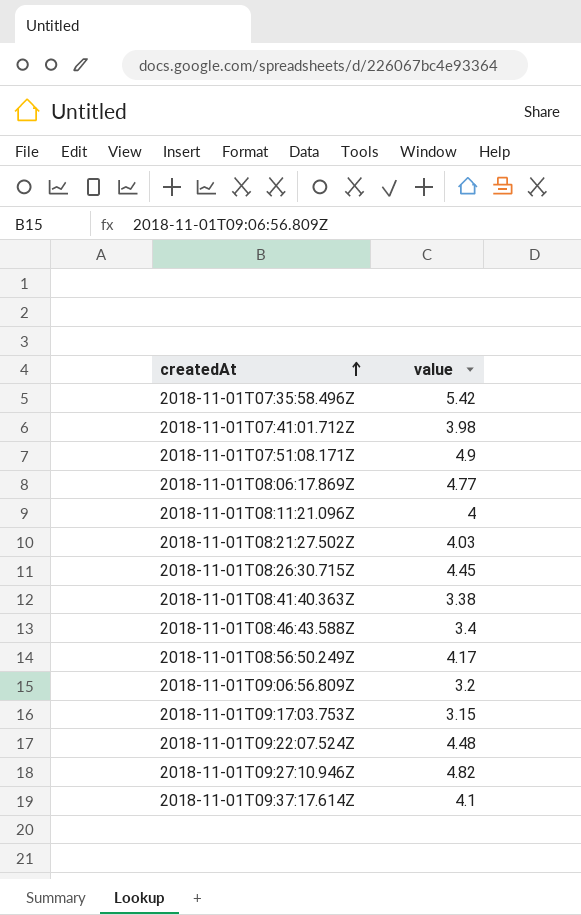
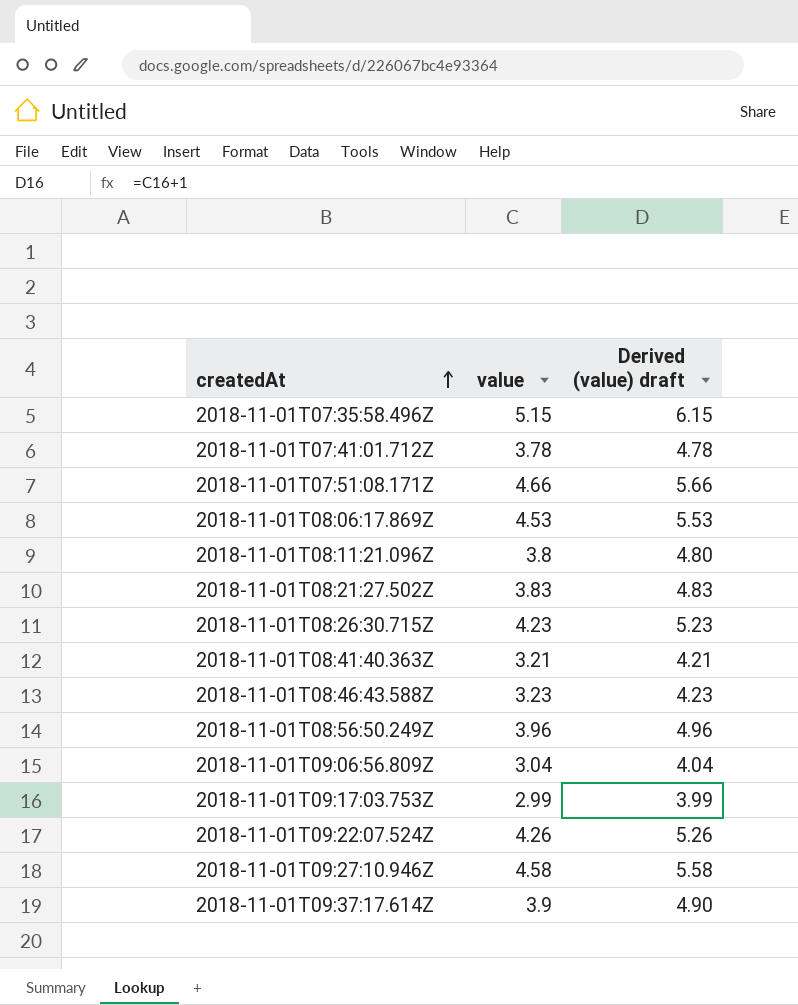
column Derived (value) draft | formula: none -> [value] + 1
2018-11-01T07:35:58.496Z | value: 5.42 -> 5.15
2018-11-01T07:41:01.712Z | value: 3.98 -> 3.78
2018-11-01T07:51:08.171Z | value: 4.9 -> 4.66
2018-11-01T08:06:17.869Z | value: 4.77 -> 4.53
2018-11-01T08:11:21.096Z | value: 4 -> 3.8
2018-11-01T08:21:27.502Z | value: 4.03 -> 3.83
2018-11-01T08:26:30.715Z | value: 4.45 -> 4.23
2018-11-01T08:41:40.363Z | value: 3.38 -> 3.21
2018-11-01T08:46:43.588Z | value: 3.4 -> 3.23
2018-11-01T08:56:50.249Z | value: 4.17 -> 3.96
2018-11-01T09:06:56.809Z | value: 3.2 -> 3.04
2018-11-01T09:17:03.753Z | value: 3.15 -> 2.99
2018-11-01T09:22:07.524Z | value: 4.48 -> 4.26
2018-11-01T09:27:10.946Z | value: 4.82 -> 4.58
2018-11-01T09:37:17.614Z | value: 4.1 -> 3.9

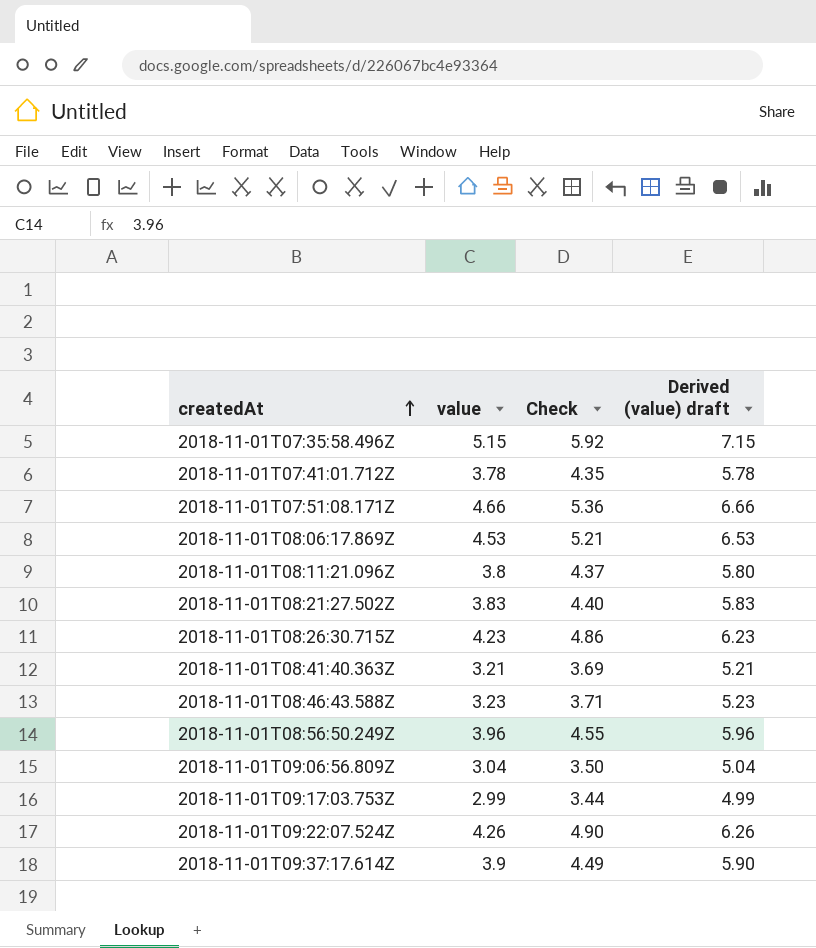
column Check | formula: none -> [value] * 1.15
column Derived (value) draft | formula: [value] + 1 -> [value] + 2
row 2018-11-01T09:27:10.946Z: 4.58 | 5.58 -> none

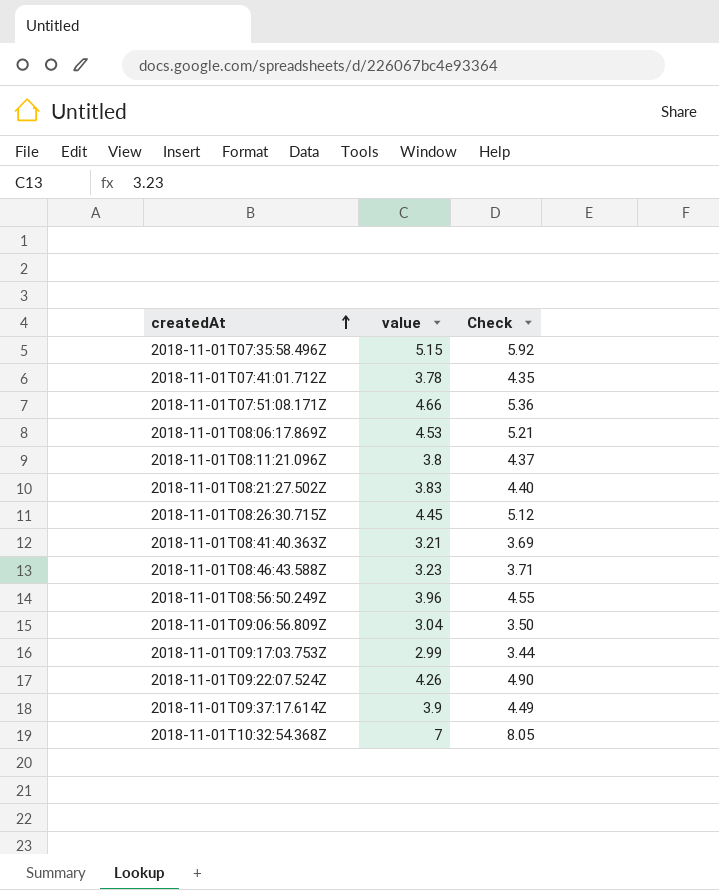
column Derived (value) draft | formula: [value] + 2 -> none
2018-11-01T08:26:30.715Z | value: 4.23 -> 4.45
2018-11-01T08:26:30.715Z | Check: 4.86 -> 5.12
row 2018-11-01T10:32:54.368Z: none -> 7 | 8.05

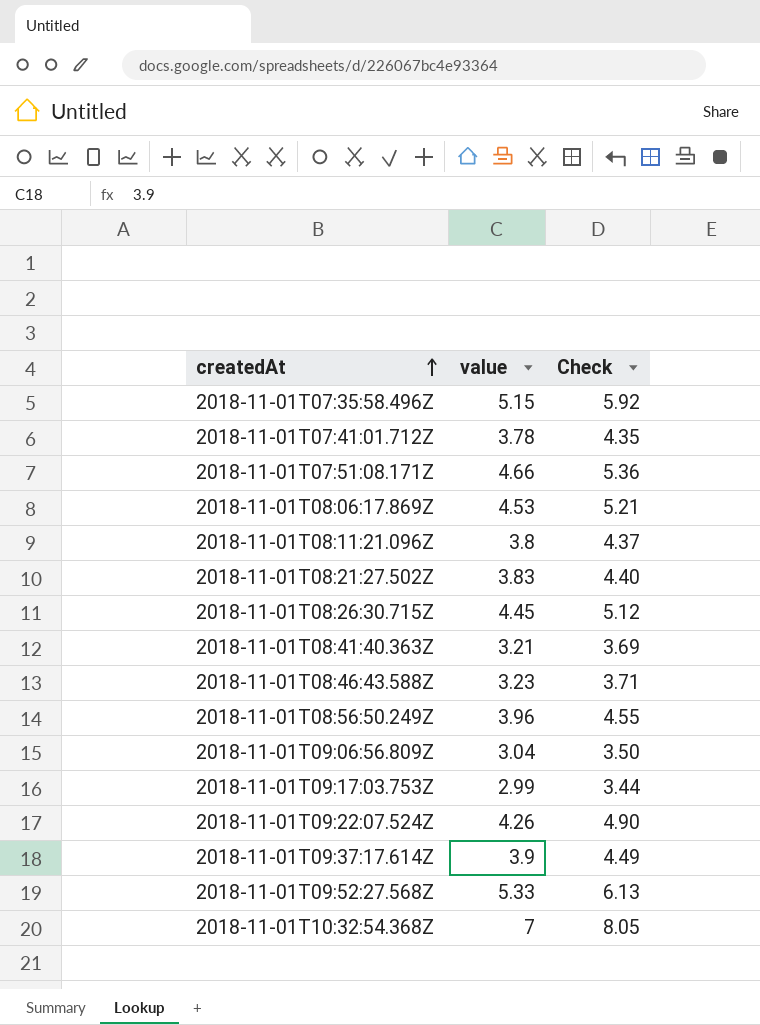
row 2018-11-01T09:52:27.568Z: none -> 5.33 | 6.13

